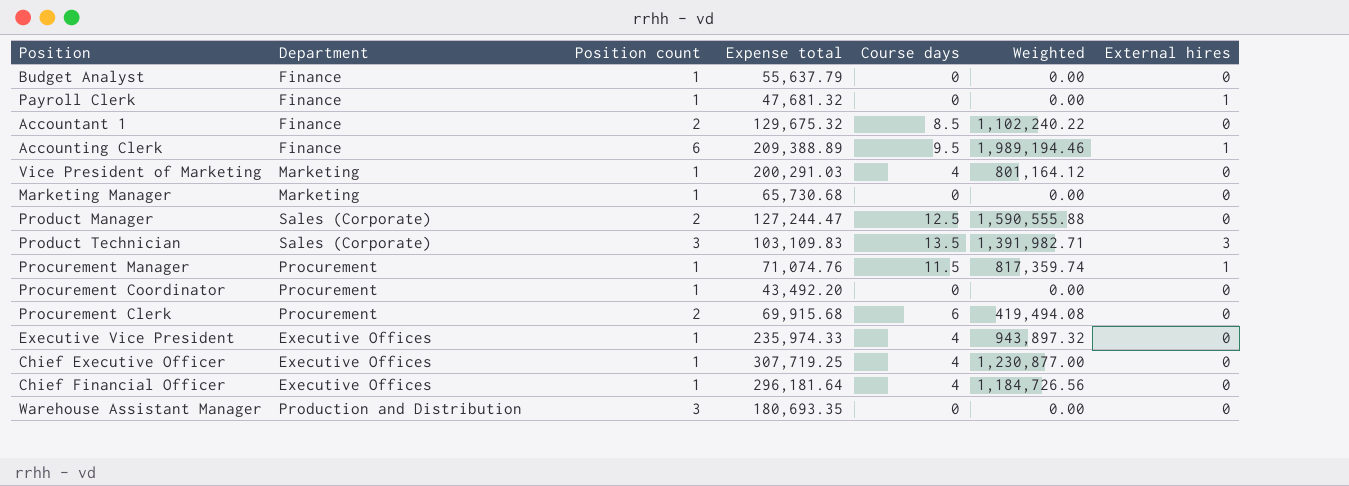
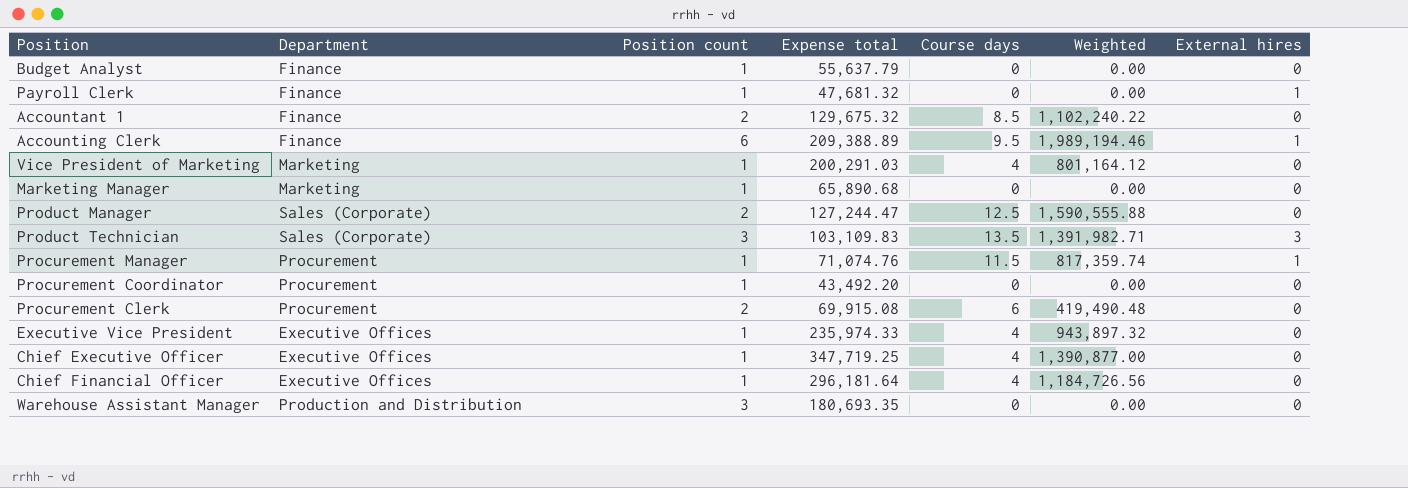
Marketing Manager | Expense total: 65,730.68 -> 65,890.68
Procurement Clerk | Expense total: 69,915.68 -> 69,915.08
Procurement Clerk | Weighted: 419,494.08 -> 419,490.48
Chief Executive Officer | Expense total: 307,719.25 -> 347,719.25
Chief Executive Officer | Weighted: 1,230,877.00 -> 1,390,877.00

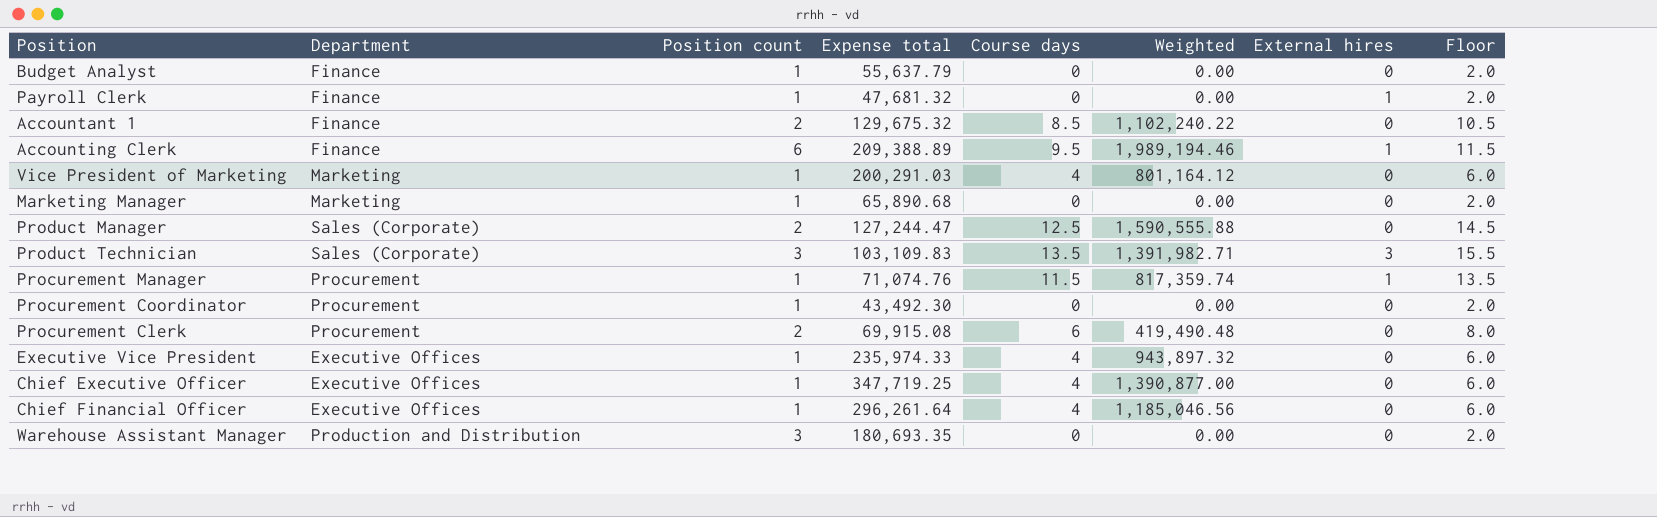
column Floor | formula: none -> [Course days] + 2
Procurement Coordinator | Expense total: 43,492.20 -> 43,492.30
Chief Financial Officer | Expense total: 296,181.64 -> 296,261.64
Chief Financial Officer | Weighted: 1,184,726.56 -> 1,185,046.56

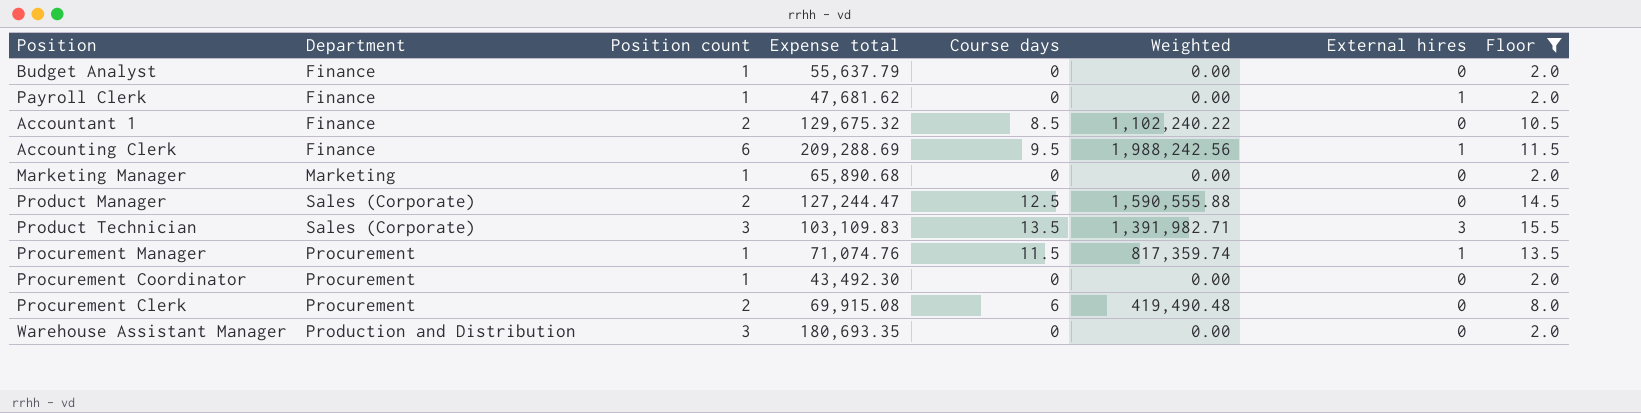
filter: none -> Floor != 6.0
Payroll Clerk | Expense total: 47,681.32 -> 47,681.62
Accounting Clerk | Expense total: 209,388.89 -> 209,288.69
Accounting Clerk | Weighted: 1,989,194.46 -> 1,988,242.56

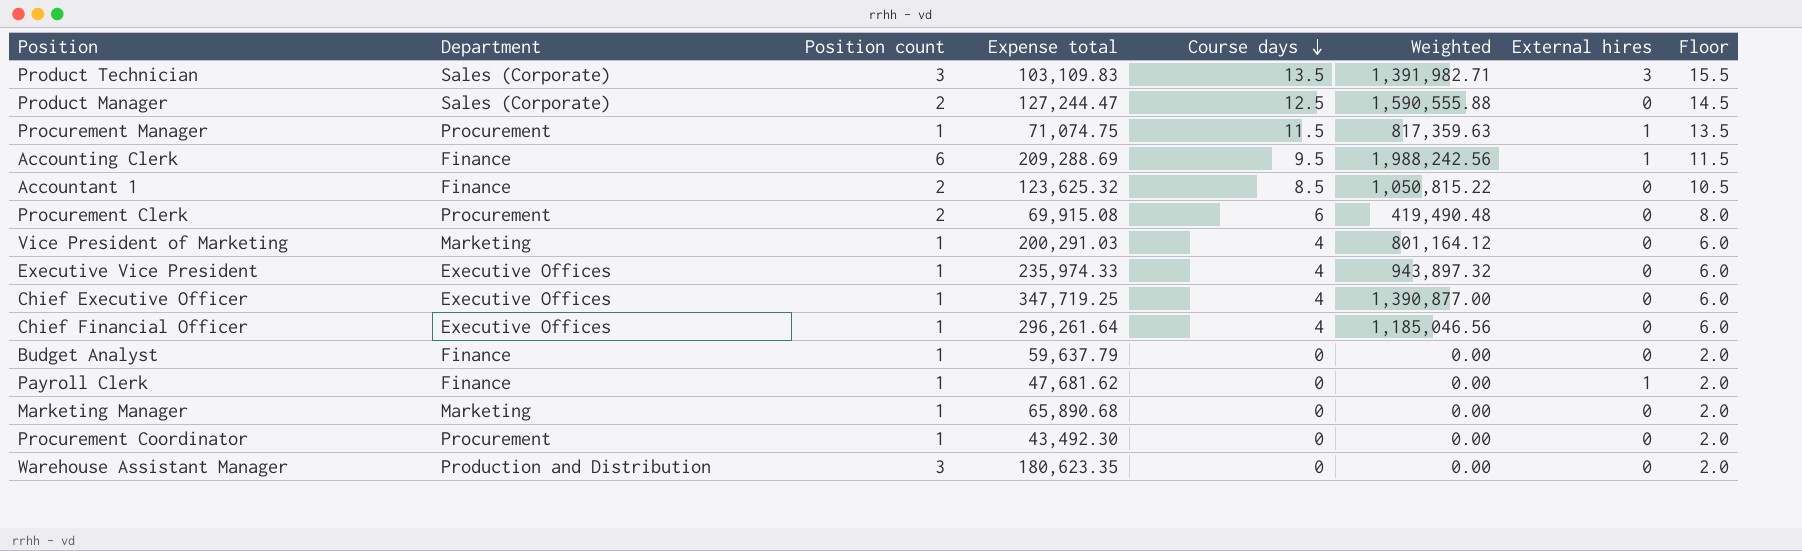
filter: Floor != 6.0 -> none
row order: none -> Course days descending
Procurement Manager | Expense total: 71,074.76 -> 71,074.75
Procurement Manager | Weighted: 817,359.74 -> 817,359.63
Accountant 1 | Expense total: 129,675.32 -> 123,625.32
Accountant 1 | Weighted: 1,102,240.22 -> 1,050,815.22
Budget Analyst | Expense total: 55,637.79 -> 59,637.79
Warehouse Assistant Manager | Expense total: 180,693.35 -> 180,623.35

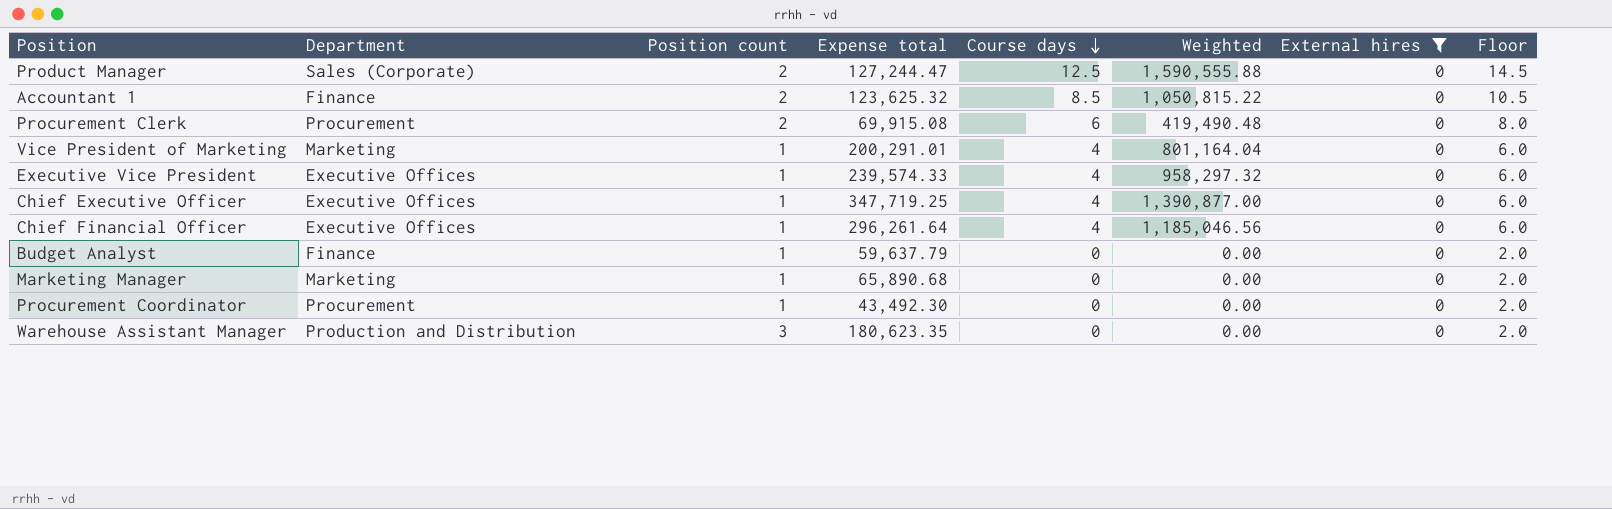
filter: none -> External hires = 0
Vice President of Marketing | Expense total: 200,291.03 -> 200,291.01
Vice President of Marketing | Weighted: 801,164.12 -> 801,164.04
Executive Vice President | Expense total: 235,974.33 -> 239,574.33
Executive Vice President | Weighted: 943,897.32 -> 958,297.32

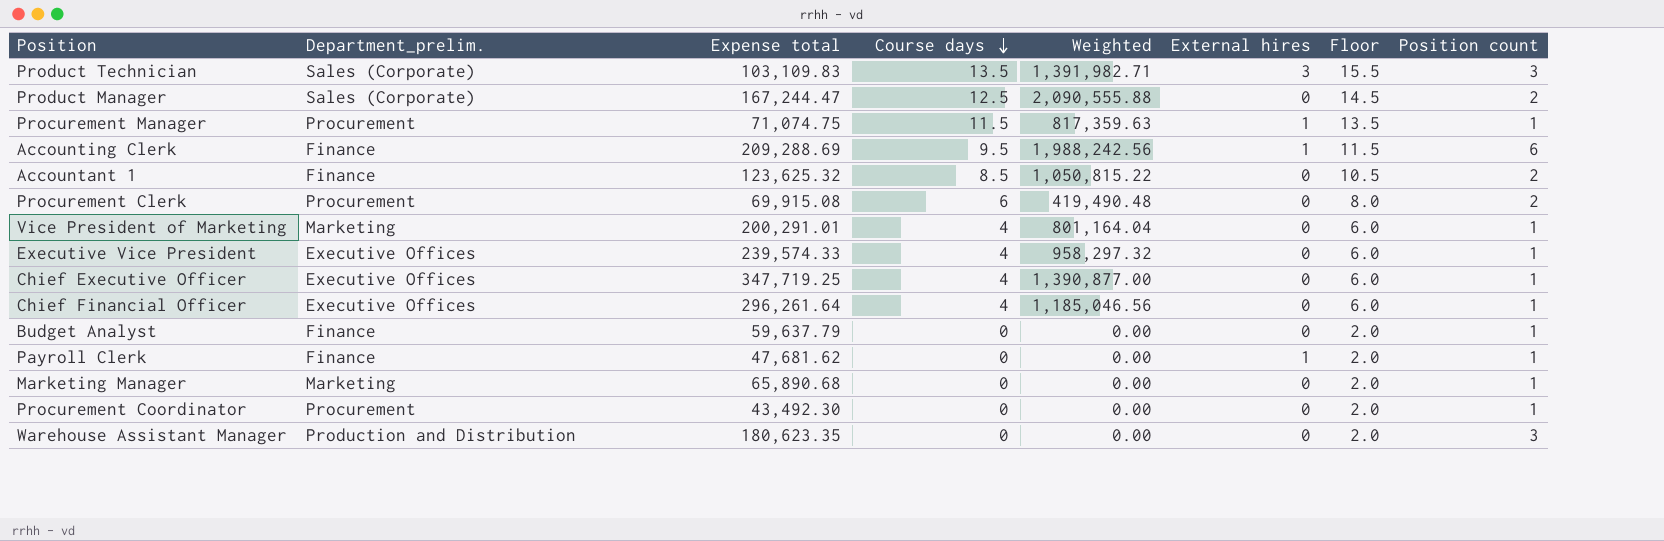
filter: External hires = 0 -> none
column name: Department -> Department_prelim.
column Position count | position: 3 -> 8
Product Manager | Expense total: 127,244.47 -> 167,244.47
Product Manager | Weighted: 1,590,555.88 -> 2,090,555.88

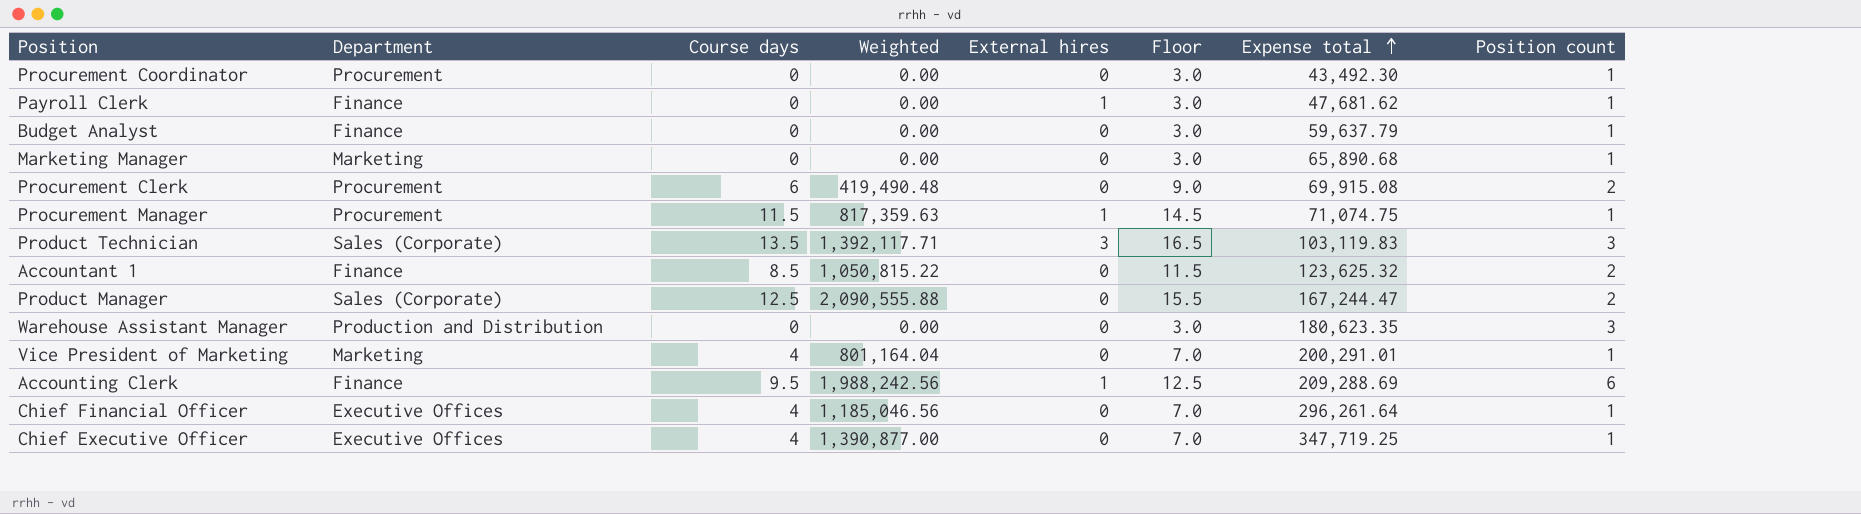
row order: Course days descending -> Expense total ascending
column name: Department_prelim. -> Department
column Floor | formula: [Course days] + 2 -> [Course days] + 3
column Expense total | position: 3 -> 7
row Executive Vice President: Executive Offices | 239,574.33 | 4 | 958,297.32 | 0 | 6.0 | 1 -> none
Product Technician | Weighted: 1,391,982.71 -> 1,392,117.71
Product Technician | Expense total: 103,109.83 -> 103,119.83

